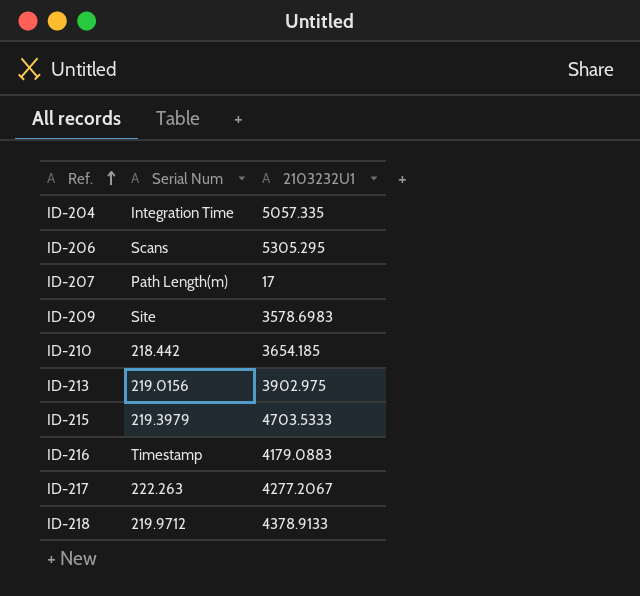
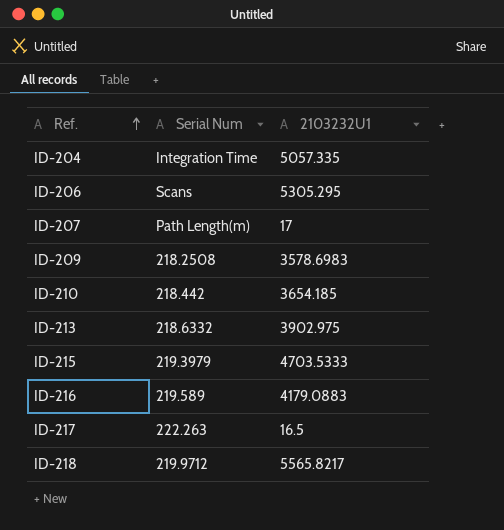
ID-209 | Serial Num: Site -> 218.2508
ID-213 | Serial Num: 219.0156 -> 218.6332
ID-216 | Serial Num: Timestamp -> 219.589
ID-217 | 2103232U1: 4277.2067 -> 16.5
ID-218 | 2103232U1: 4378.9133 -> 5565.8217

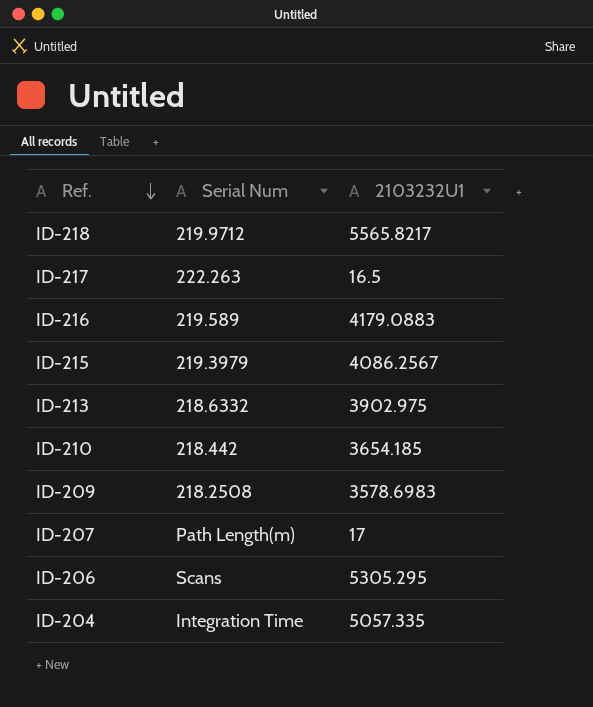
row order: Ref. ascending -> Ref. descending
ID-215 | 2103232U1: 4703.5333 -> 4086.2567

